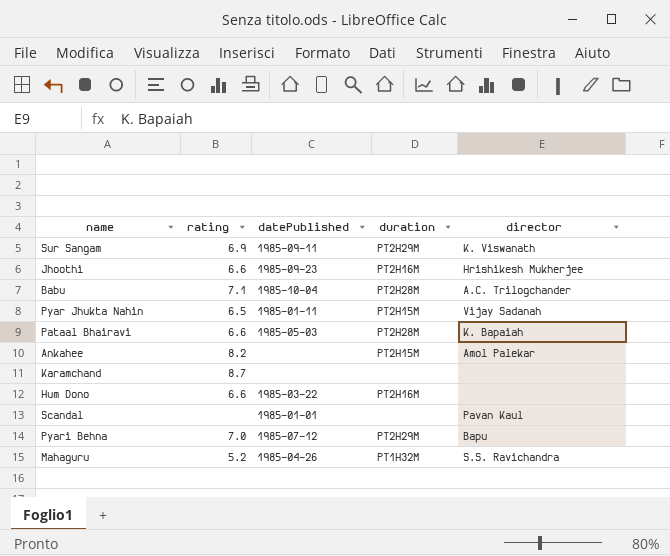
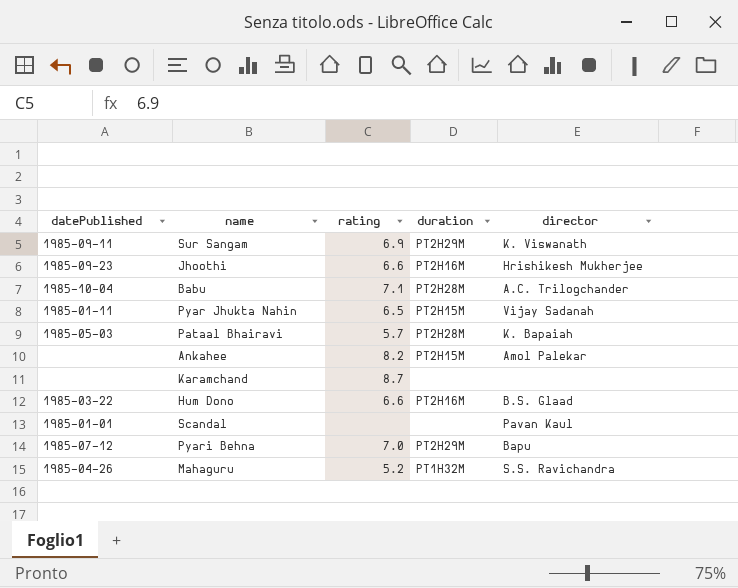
column datePublished | position: 3 -> 1
Pataal Bhairavi | rating: 6.6 -> 5.7
Hum Dono | director: none -> B.S. Glaad

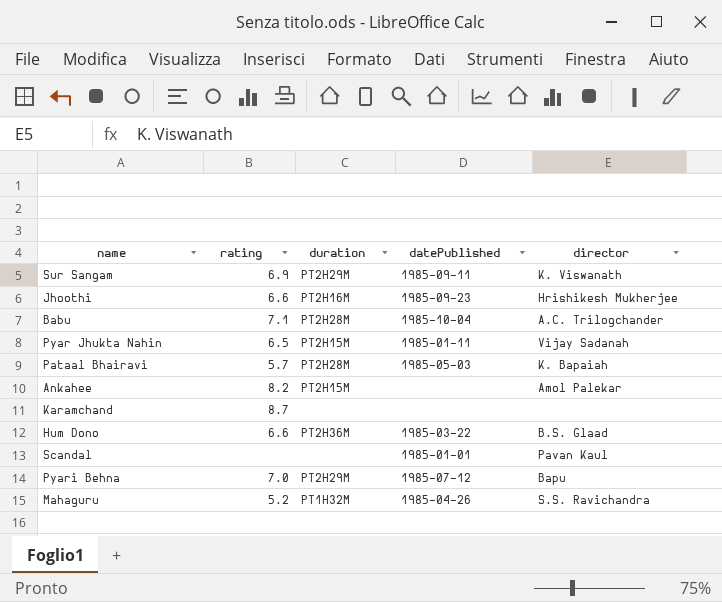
column datePublished | position: 1 -> 4
Hum Dono | duration: PT2H16M -> PT2H36M

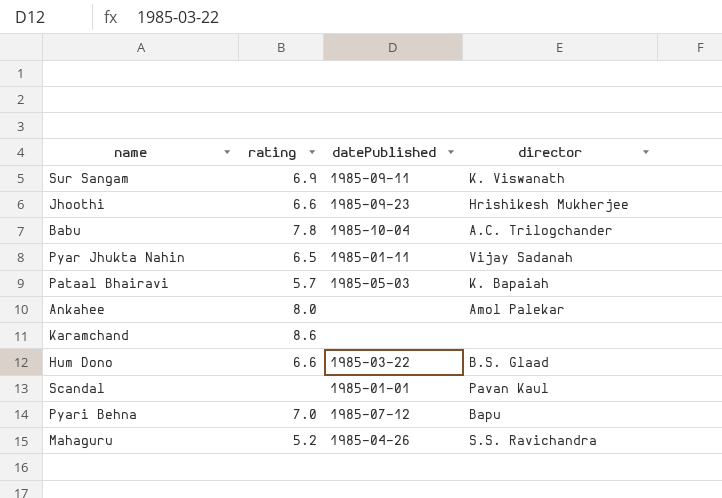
column duration | position: 3 -> none
Babu | rating: 7.1 -> 7.8
Ankahee | rating: 8.2 -> 8.0
Karamchand | rating: 8.7 -> 8.6

